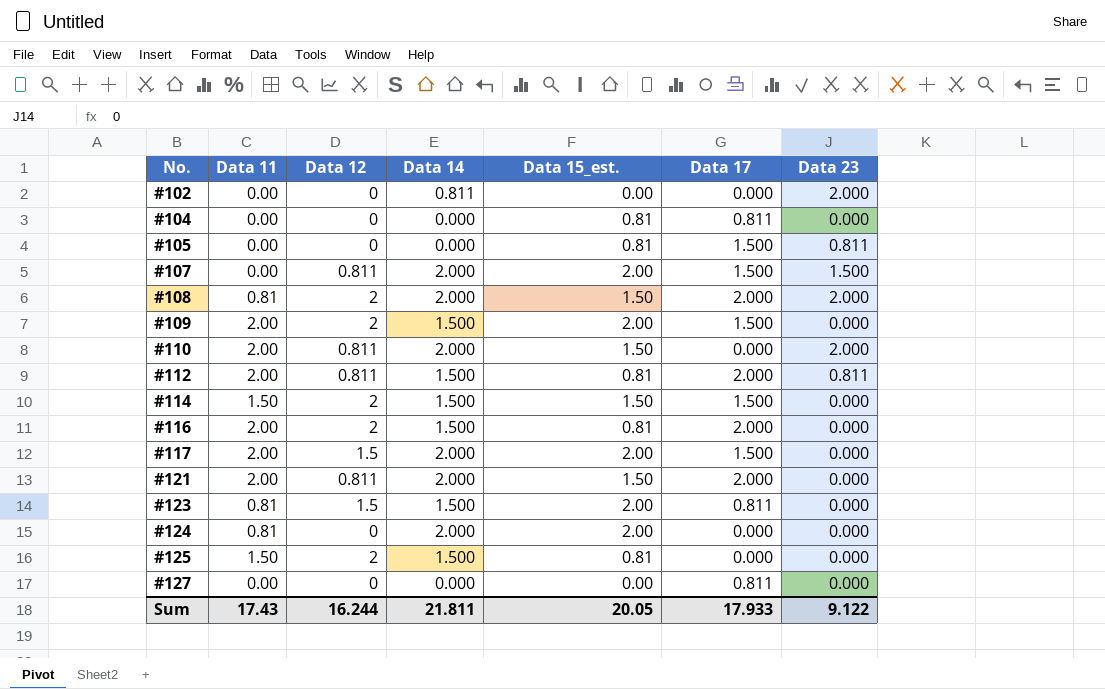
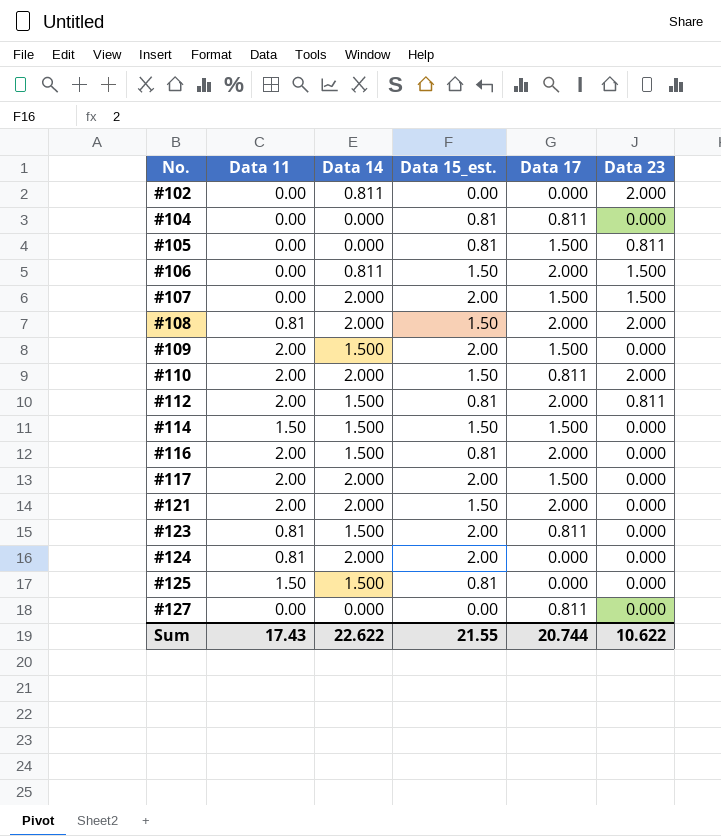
column Data 12 | position: 3 -> none
row #106: none -> 0.00 | 0.811 | 1.50 | 2.000 | 1.500
#110 | Data 17: 0.000 -> 0.811
Sum | Data 14: 21.811 -> 22.622
Sum | Data 15_est.: 20.05 -> 21.55
Sum | Data 17: 17.933 -> 20.744
Sum | Data 23: 9.122 -> 10.622

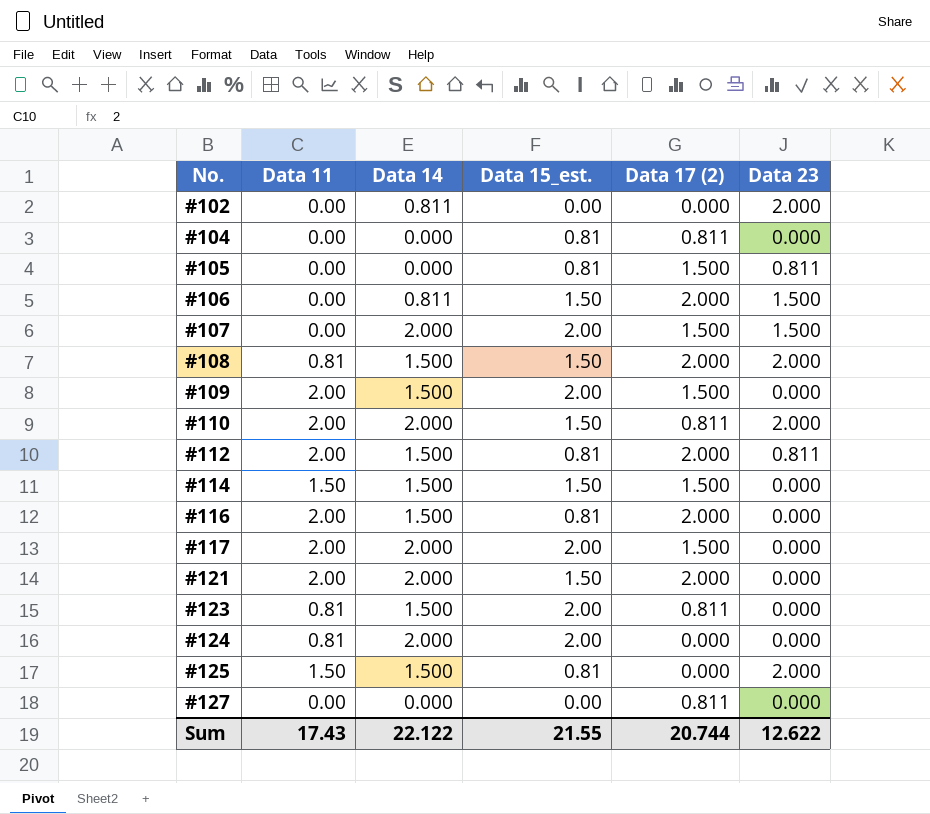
column name: Data 17 -> Data 17 (2)
#108 | Data 14: 2.000 -> 1.500
#125 | Data 23: 0.000 -> 2.000
Sum | Data 14: 22.622 -> 22.122
Sum | Data 23: 10.622 -> 12.622

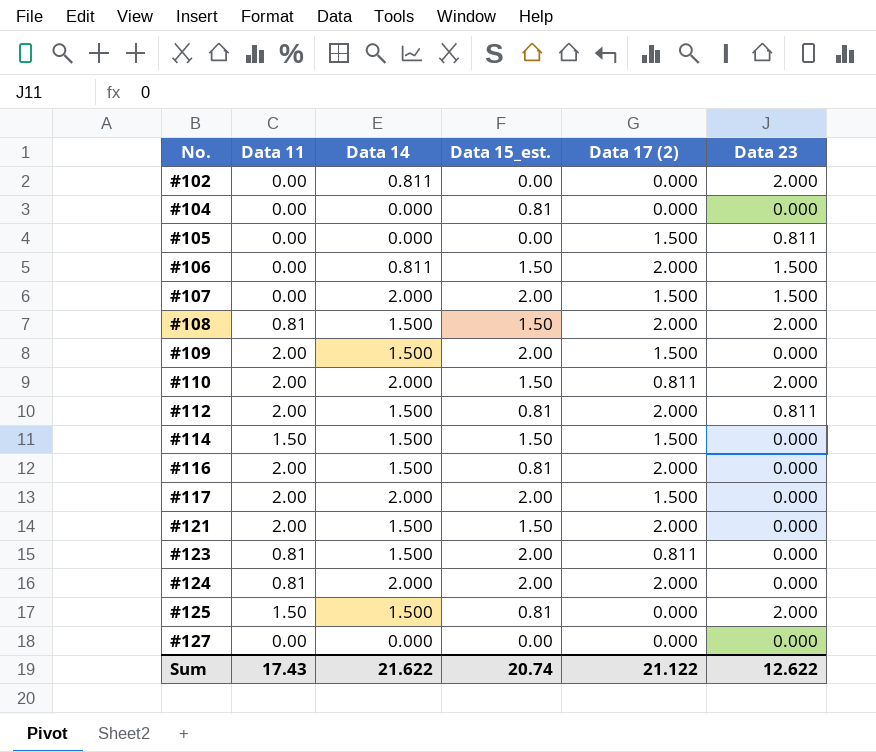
#104 | Data 17 (2): 0.811 -> 0.000
#105 | Data 15_est.: 0.81 -> 0.00
#121 | Data 14: 2.000 -> 1.500
#124 | Data 17 (2): 0.000 -> 2.000
#127 | Data 17 (2): 0.811 -> 0.000
Sum | Data 14: 22.122 -> 21.622
Sum | Data 15_est.: 21.55 -> 20.74
Sum | Data 17 (2): 20.744 -> 21.122

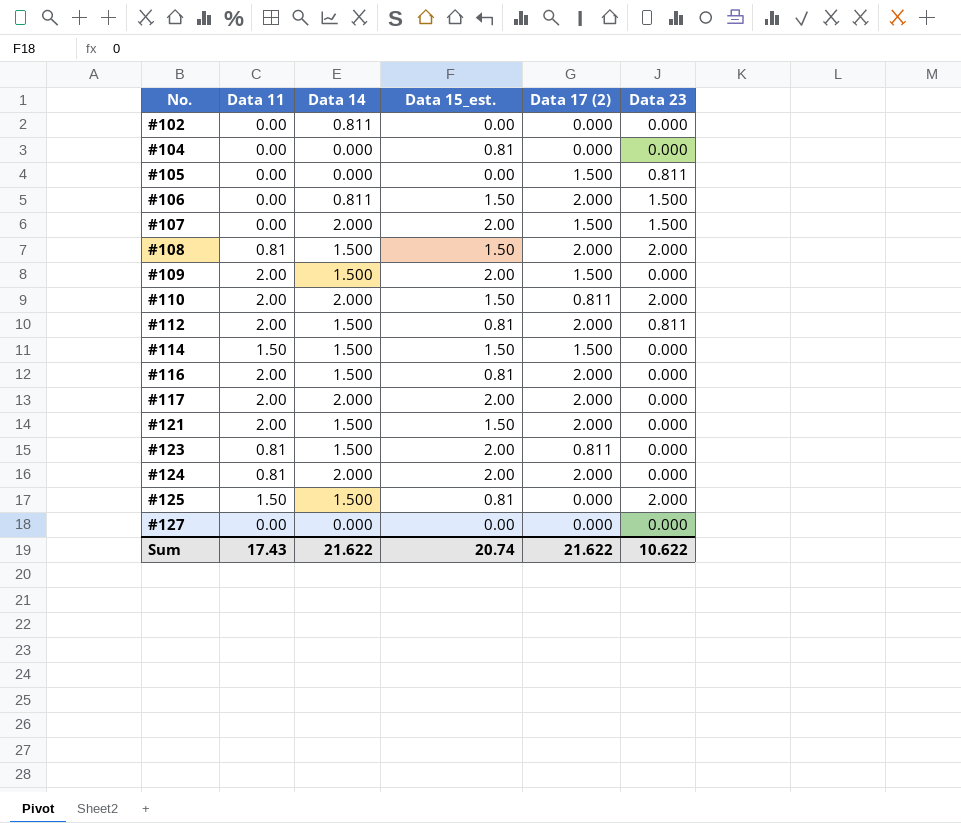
#102 | Data 23: 2.000 -> 0.000
#117 | Data 17 (2): 1.500 -> 2.000
Sum | Data 17 (2): 21.122 -> 21.622
Sum | Data 23: 12.622 -> 10.622

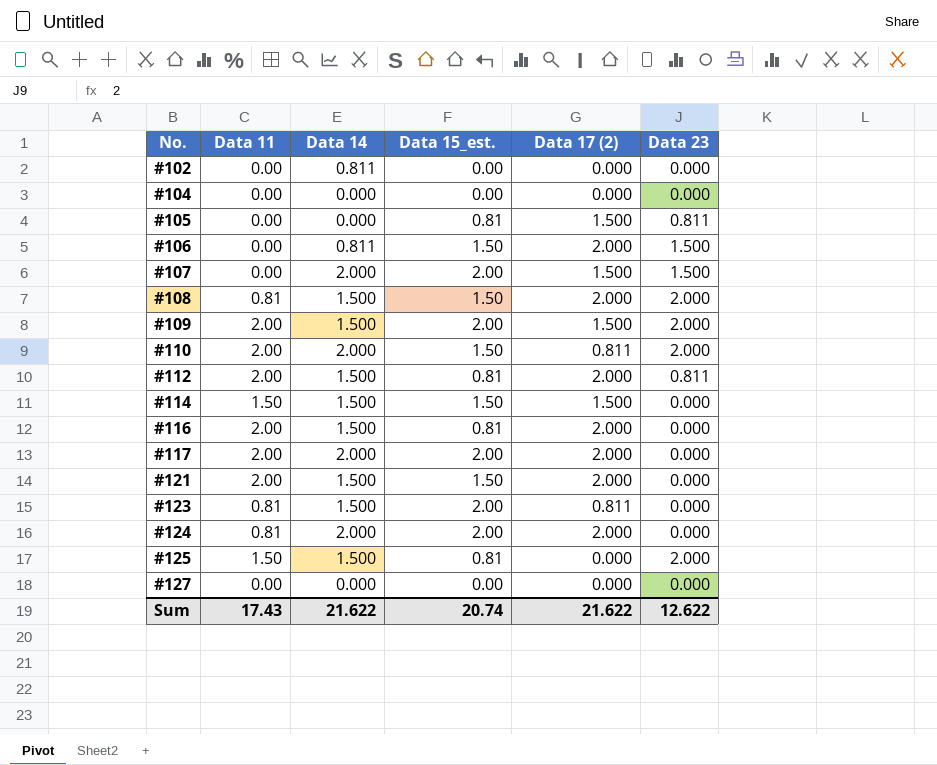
#104 | Data 15_est.: 0.81 -> 0.00
#105 | Data 15_est.: 0.00 -> 0.81
#109 | Data 23: 0.000 -> 2.000
Sum | Data 23: 10.622 -> 12.622

